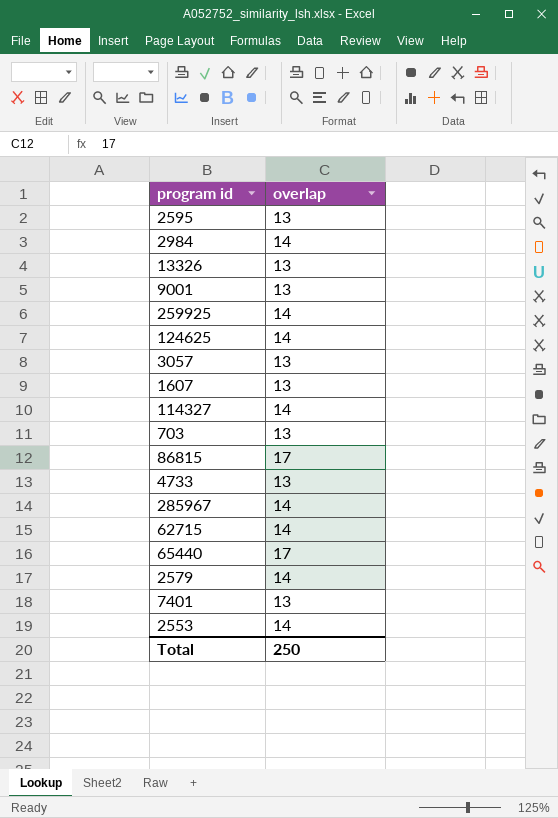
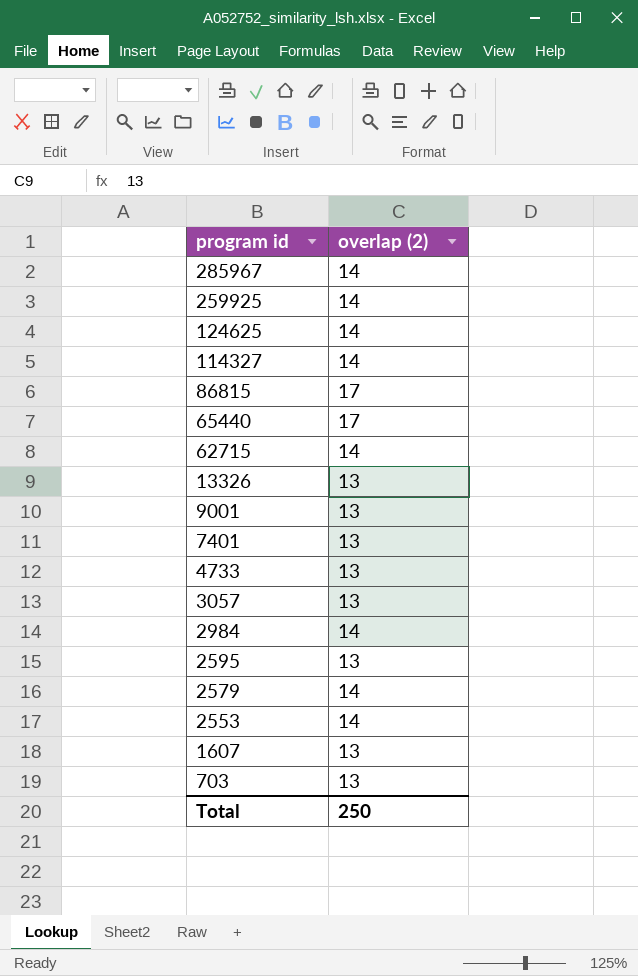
row order: none -> program id descending
column name: overlap -> overlap (2)

